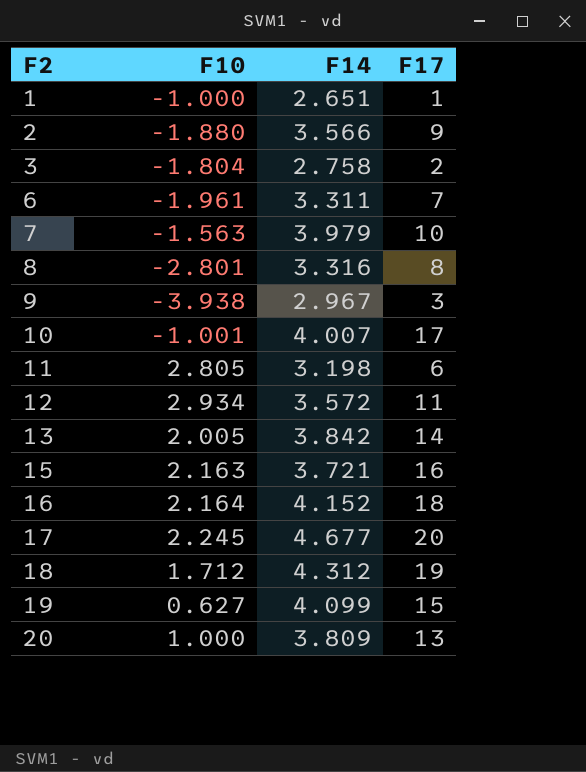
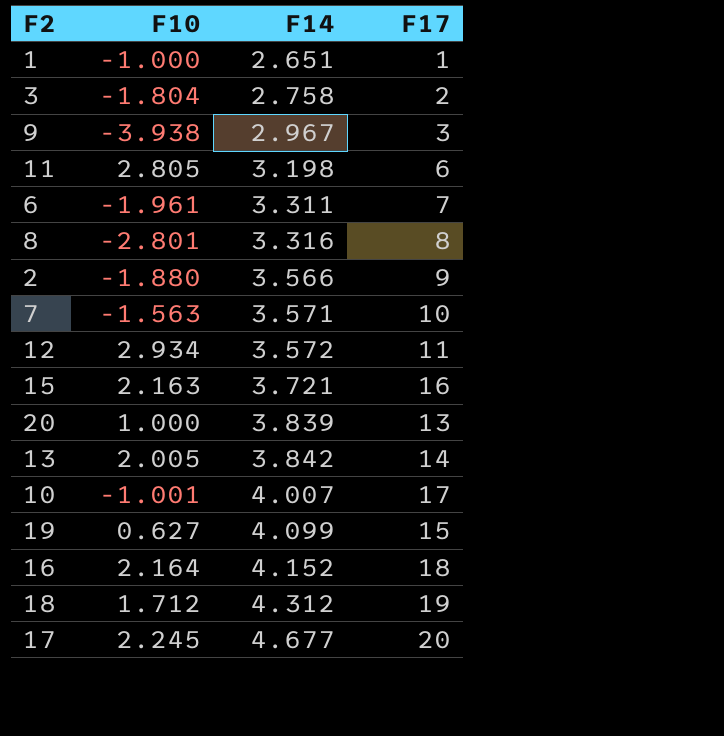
row order: F2 ascending -> F14 ascending
7 | F14: 3.979 -> 3.571
20 | F14: 3.809 -> 3.839

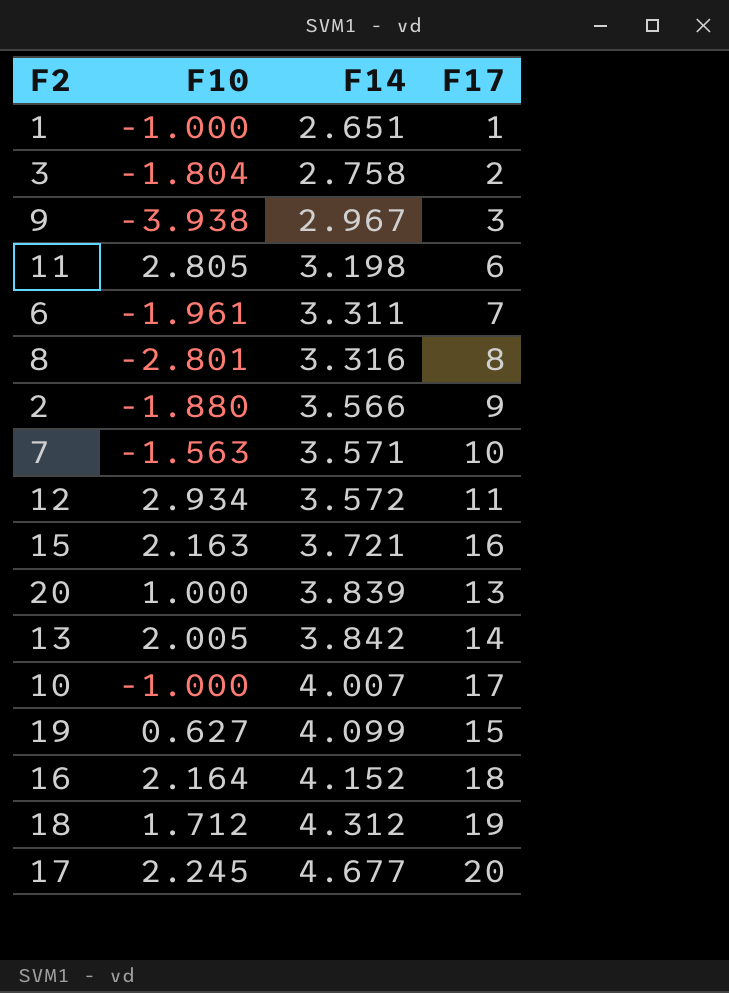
10 | F10: -1.001 -> -1.000

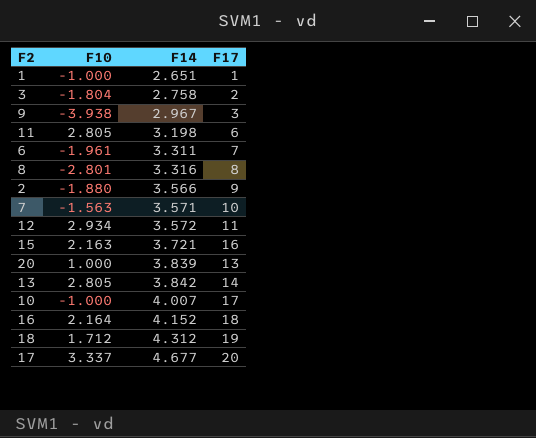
row 19: 0.627 | 4.099 | 15 -> none
13 | F10: 2.005 -> 2.805
17 | F10: 2.245 -> 3.337

